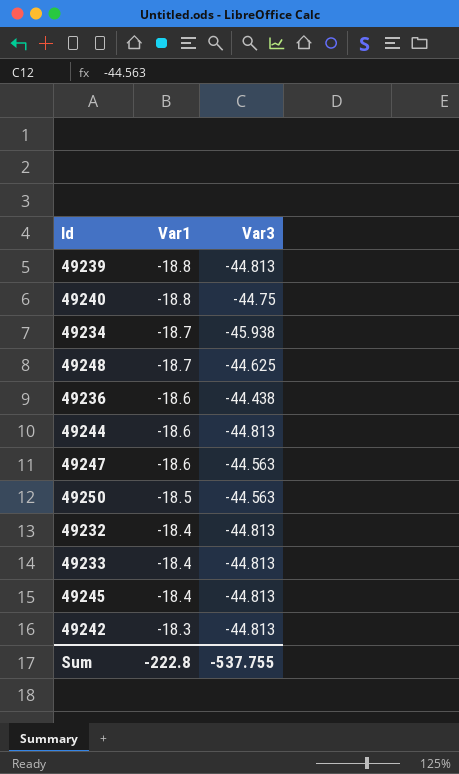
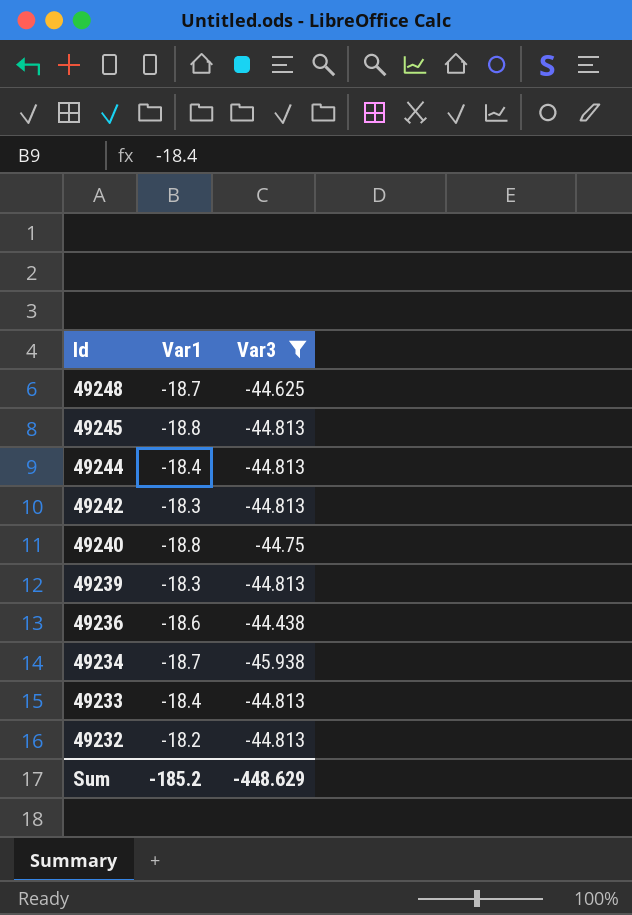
filter: none -> Var3 != -44.563
row order: Var1 ascending -> Id descending
49245 | Var1: -18.4 -> -18.8
49244 | Var1: -18.6 -> -18.4
49239 | Var1: -18.8 -> -18.3
49232 | Var1: -18.4 -> -18.2
Sum | Var1: -222.8 -> -185.2
Sum | Var3: -537.755 -> -448.629

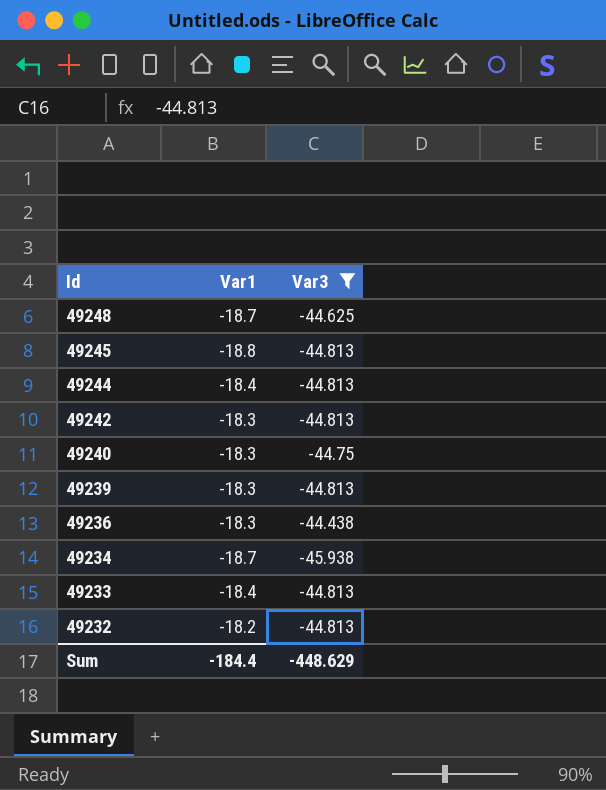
49240 | Var1: -18.8 -> -18.3
49236 | Var1: -18.6 -> -18.3
Sum | Var1: -185.2 -> -184.4

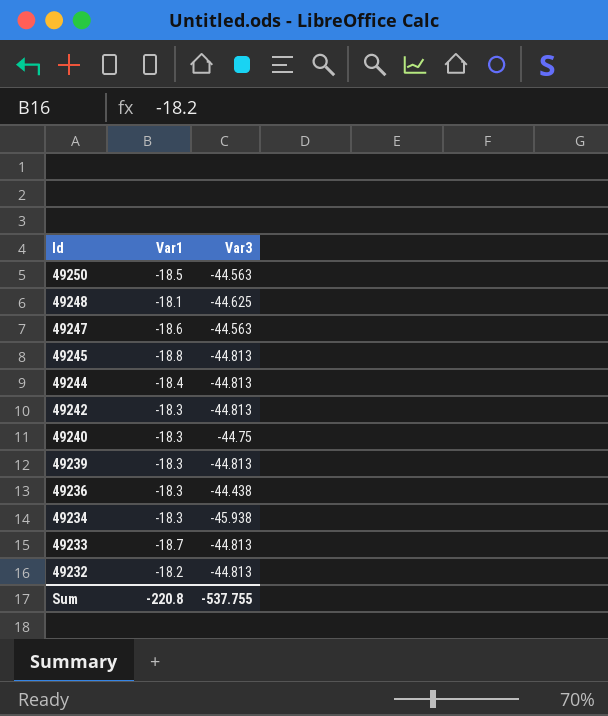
filter: Var3 != -44.563 -> none
49248 | Var1: -18.7 -> -18.1
49234 | Var1: -18.7 -> -18.3
49233 | Var1: -18.4 -> -18.7
Sum | Var1: -184.4 -> -220.8
Sum | Var3: -448.629 -> -537.755

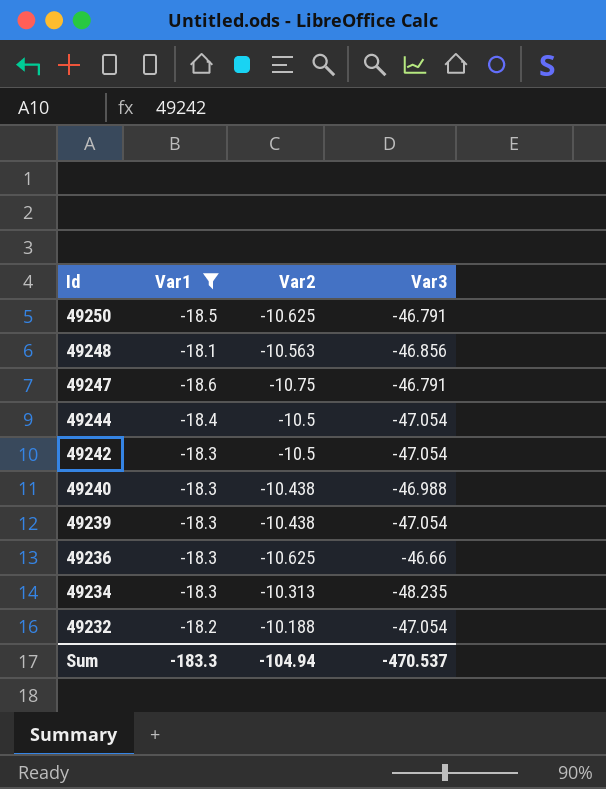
filter: none -> Var1 >= -18.6
column Var2 | position: none -> 3
49250 | Var3: -44.563 -> -46.791
49248 | Var3: -44.625 -> -46.856
49247 | Var3: -44.563 -> -46.791
49244 | Var3: -44.813 -> -47.054
49242 | Var3: -44.813 -> -47.054
49240 | Var3: -44.75 -> -46.988
49239 | Var3: -44.813 -> -47.054
49236 | Var3: -44.438 -> -46.66
49234 | Var3: -45.938 -> -48.235
49232 | Var3: -44.813 -> -47.054
Sum | Var1: -220.8 -> -183.3
Sum | Var3: -537.755 -> -470.537

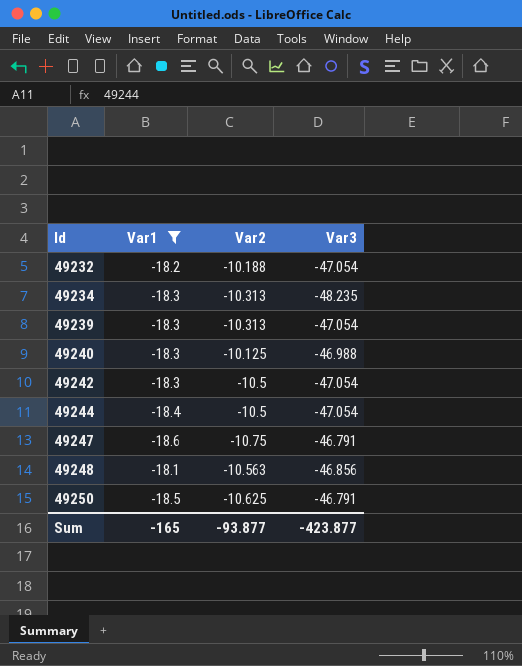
row order: Id descending -> Id ascending
row 49236: -18.3 | -10.625 | -46.66 -> none
49239 | Var2: -10.438 -> -10.313
49240 | Var2: -10.438 -> -10.125
Sum | Var1: -183.3 -> -165
Sum | Var2: -104.94 -> -93.877
Sum | Var3: -470.537 -> -423.877

